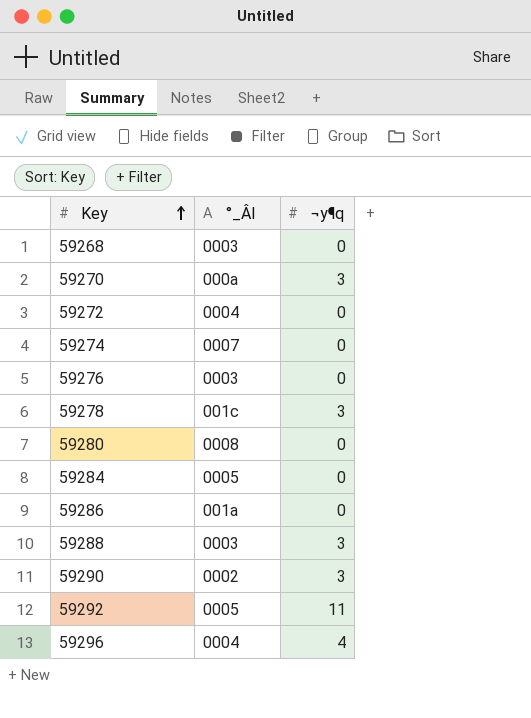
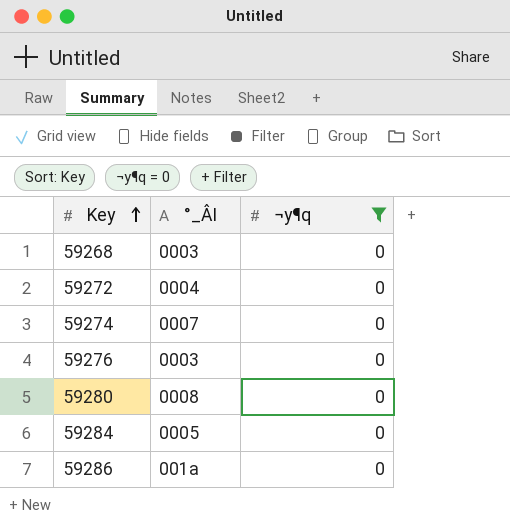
filter: none -> ¬y¶q = 0

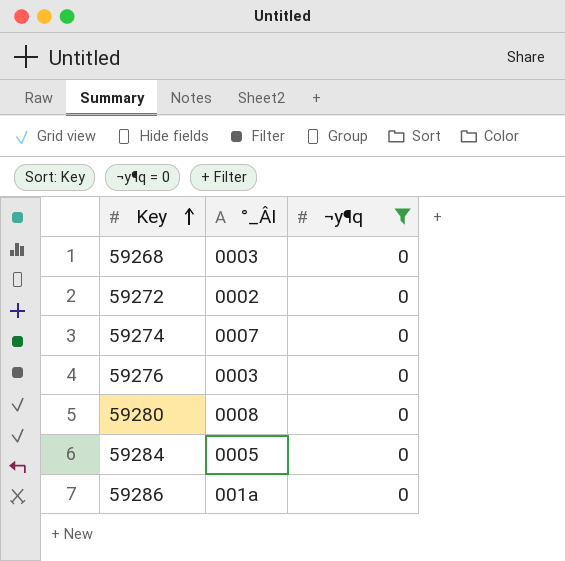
59272 | °_ÂI: 0004 -> 0002

